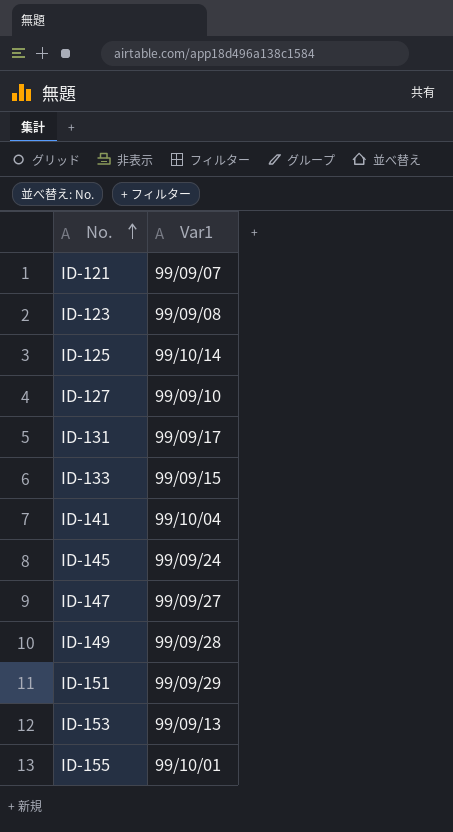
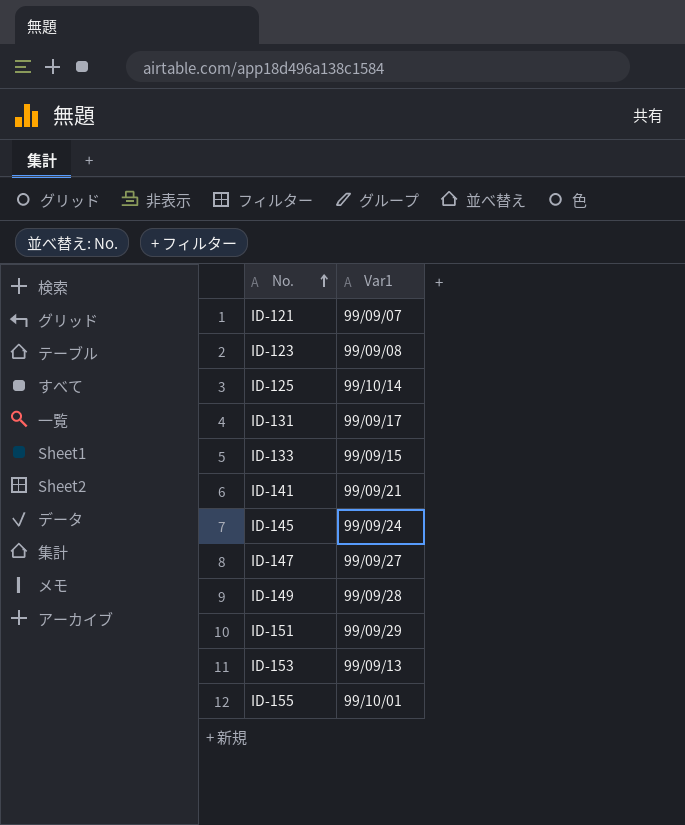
row ID-127: 99/09/10 -> none
ID-141 | Var1: 99/10/04 -> 99/09/21

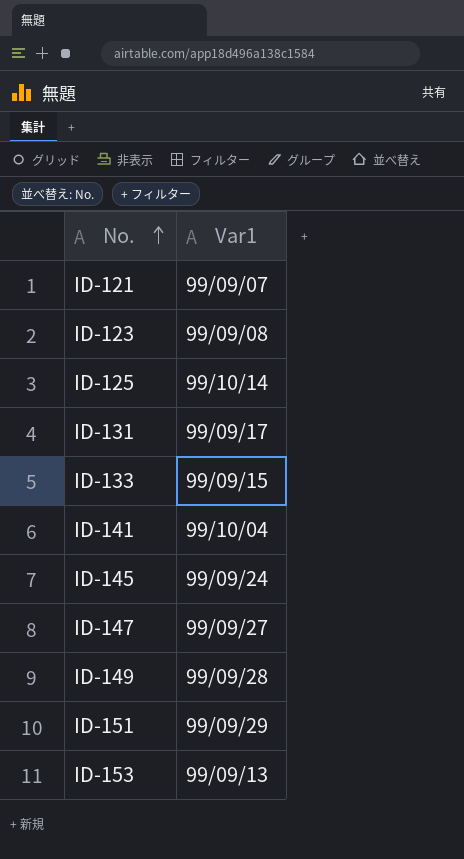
row ID-155: 99/10/01 -> none
ID-141 | Var1: 99/09/21 -> 99/10/04

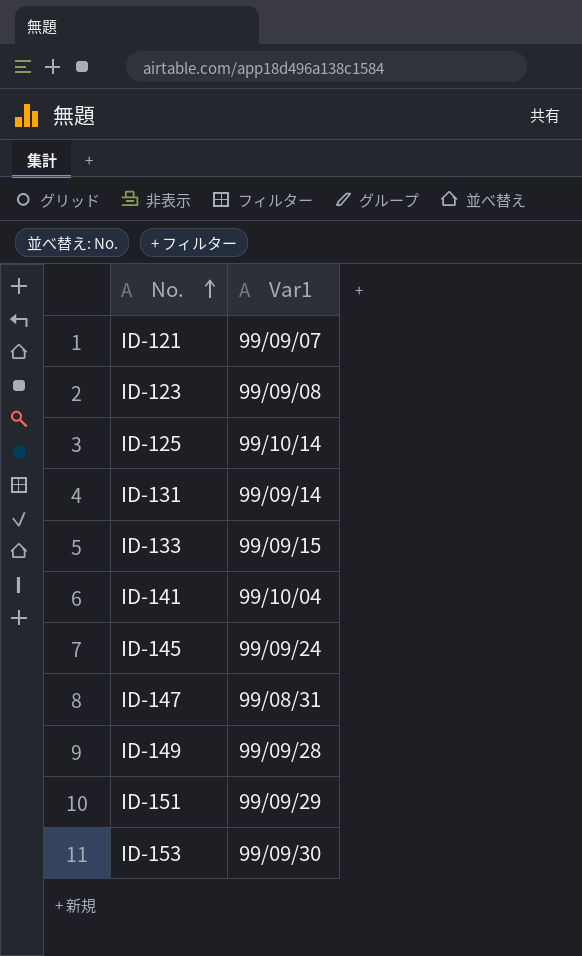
ID-131 | Var1: 99/09/17 -> 99/09/14
ID-147 | Var1: 99/09/27 -> 99/08/31
ID-153 | Var1: 99/09/13 -> 99/09/30

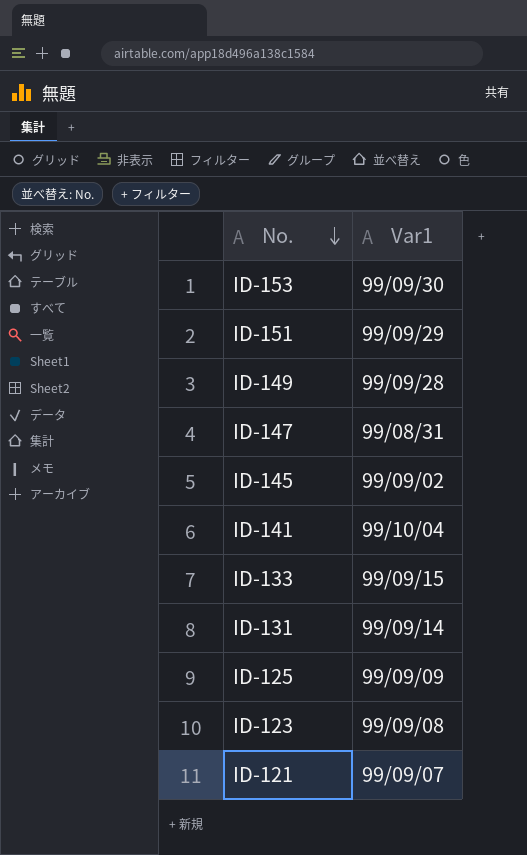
row order: No. ascending -> No. descending
ID-145 | Var1: 99/09/24 -> 99/09/02
ID-125 | Var1: 99/10/14 -> 99/09/09

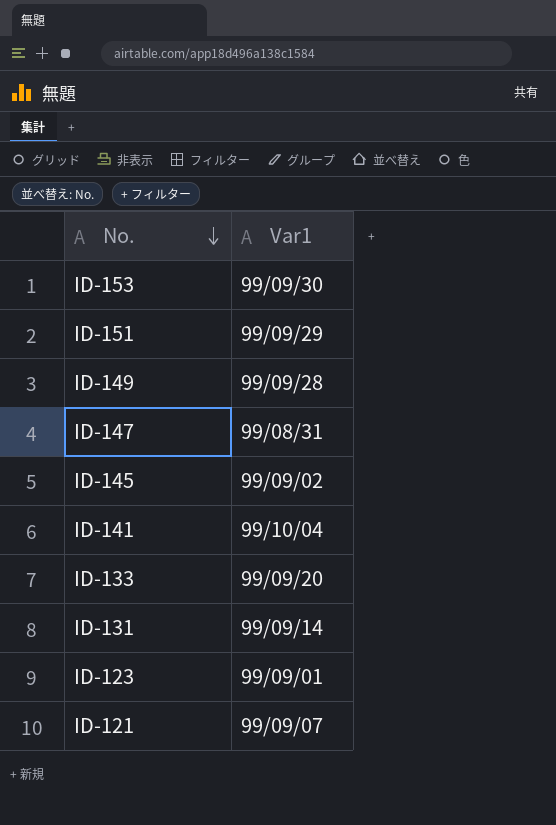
row ID-125: 99/09/09 -> none
ID-133 | Var1: 99/09/15 -> 99/09/20
ID-123 | Var1: 99/09/08 -> 99/09/01

